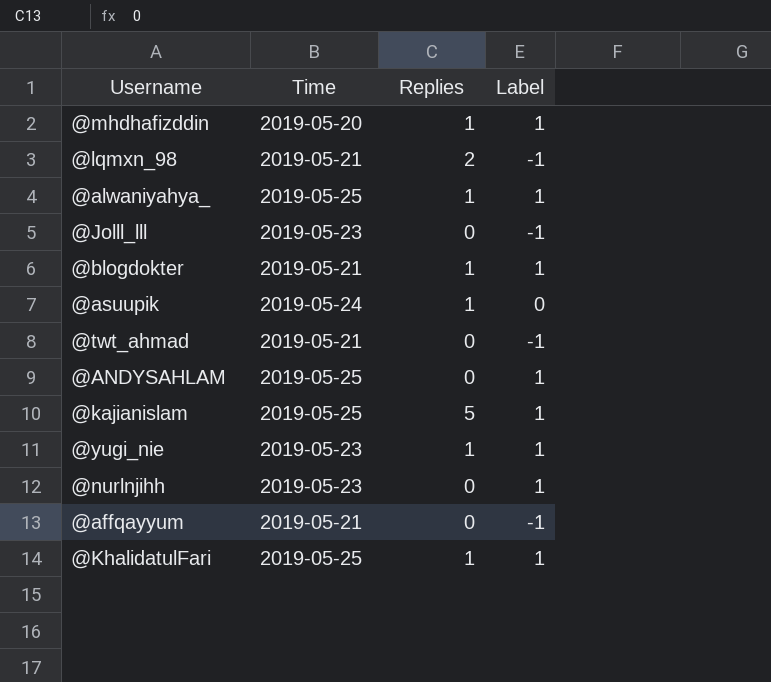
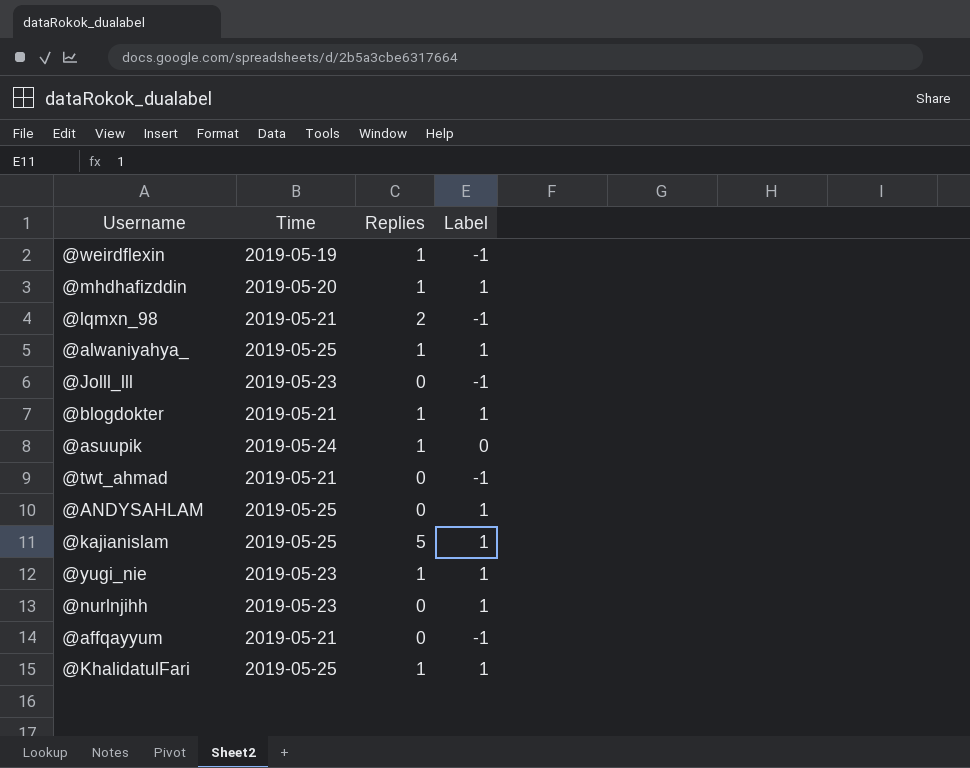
row @weirdflexin: none -> 2019-05-19 | 1 | -1

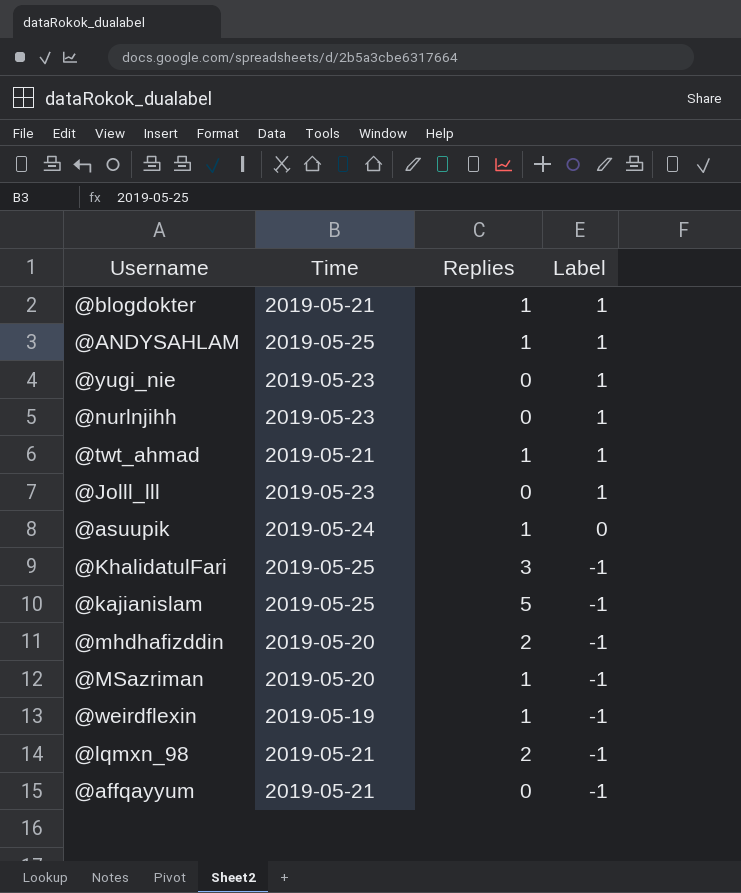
row order: none -> Label descending
row @alwaniyahya_: 2019-05-25 | 1 | 1 -> none
@ANDYSAHLAM | Replies: 0 -> 1
@yugi_nie | Replies: 1 -> 0
@twt_ahmad | Replies: 0 -> 1
@twt_ahmad | Label: -1 -> 1
@Jolll_lll | Label: -1 -> 1
@KhalidatulFari | Replies: 1 -> 3
@KhalidatulFari | Label: 1 -> -1
@kajianislam | Label: 1 -> -1
@mhdhafizddin | Replies: 1 -> 2
@mhdhafizddin | Label: 1 -> -1
row @MSazriman: none -> 2019-05-20 | 1 | -1

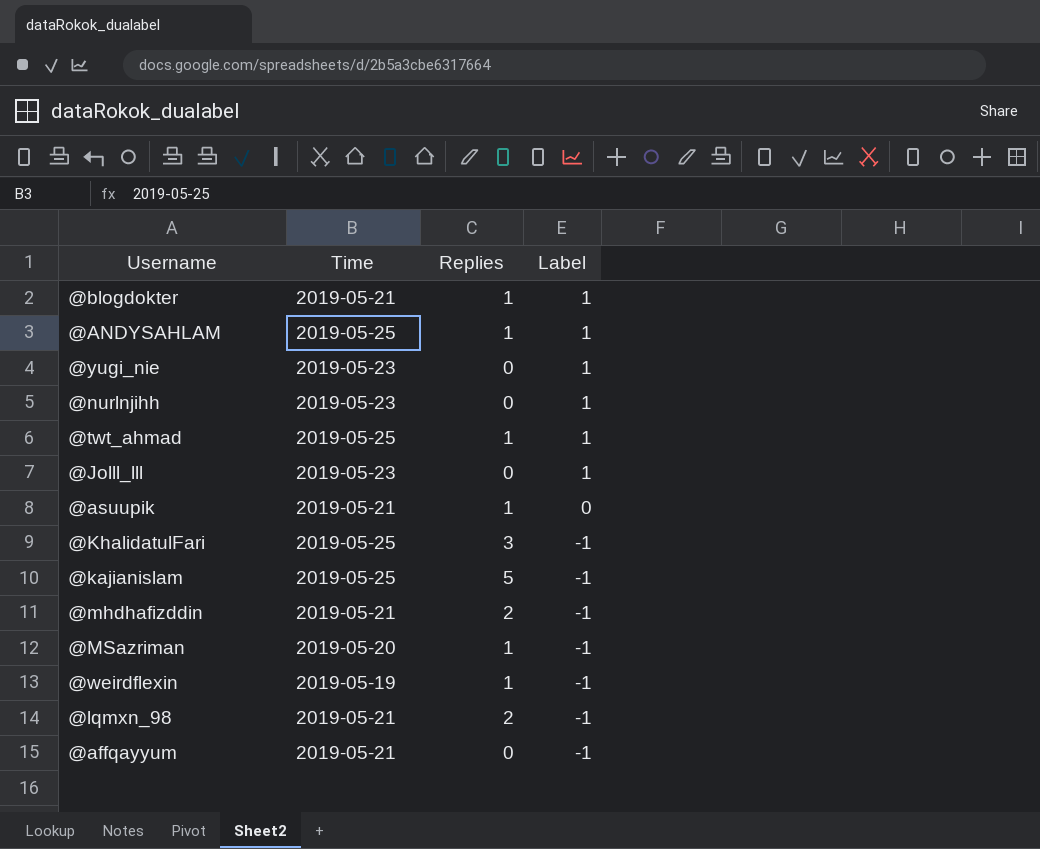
@twt_ahmad | Time: 2019-05-21 -> 2019-05-25
@asuupik | Time: 2019-05-24 -> 2019-05-21
@mhdhafizddin | Time: 2019-05-20 -> 2019-05-21

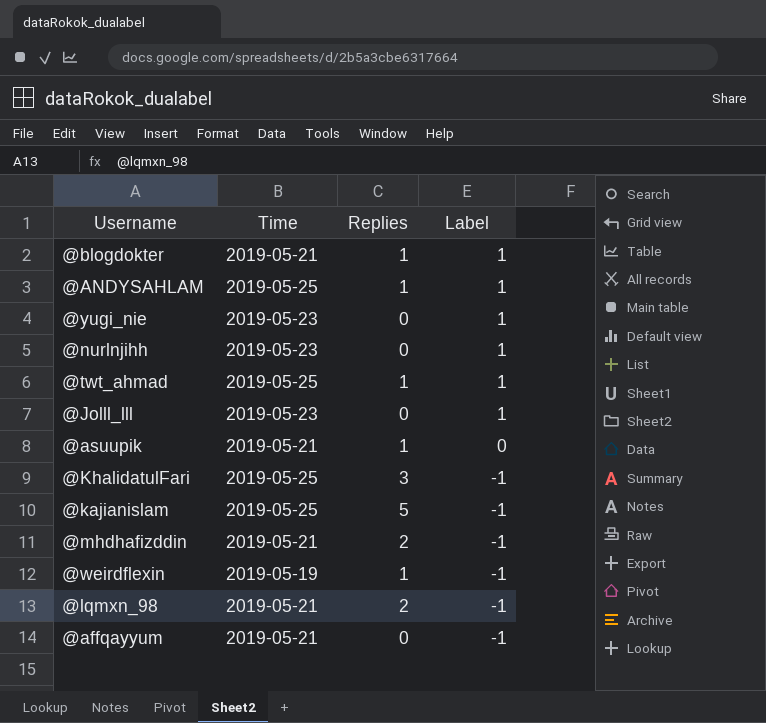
row @MSazriman: 2019-05-20 | 1 | -1 -> none

